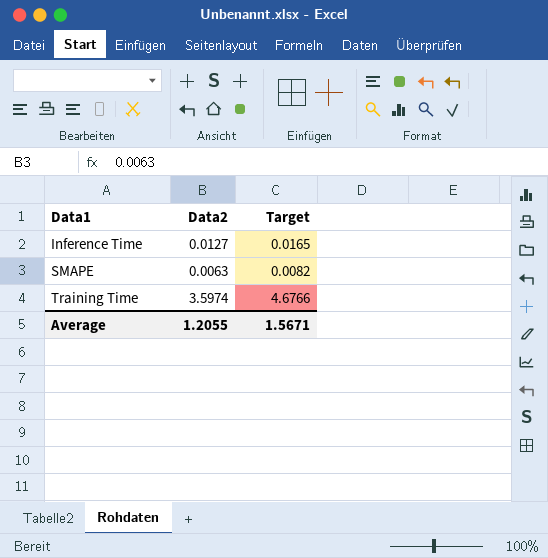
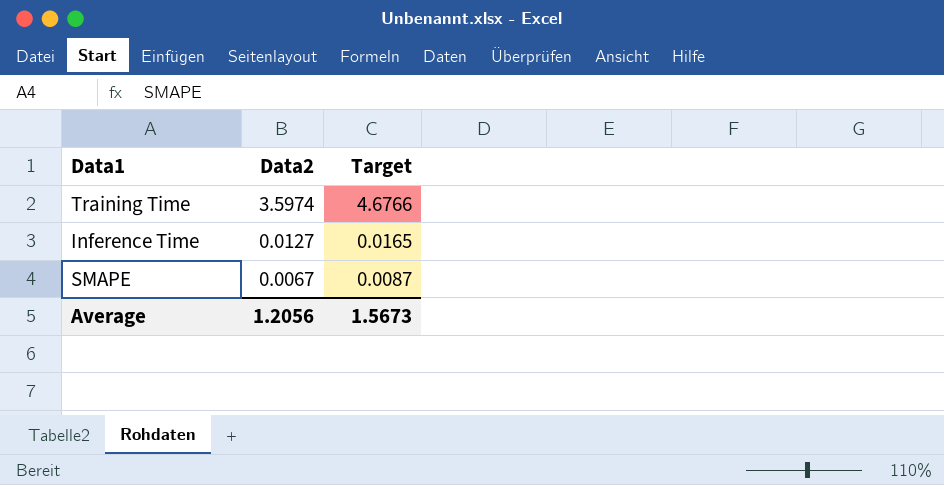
row order: Data1 ascending -> Data2 descending
SMAPE | Data2: 0.0063 -> 0.0067
SMAPE | Target: 0.0082 -> 0.0087
Average | Data2: 1.2055 -> 1.2056
Average | Target: 1.5671 -> 1.5673

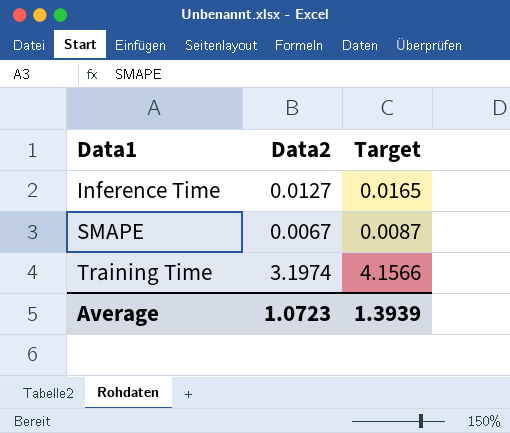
row order: Data2 descending -> Data1 ascending
Training Time | Data2: 3.5974 -> 3.1974
Training Time | Target: 4.6766 -> 4.1566
Average | Data2: 1.2056 -> 1.0723
Average | Target: 1.5673 -> 1.3939

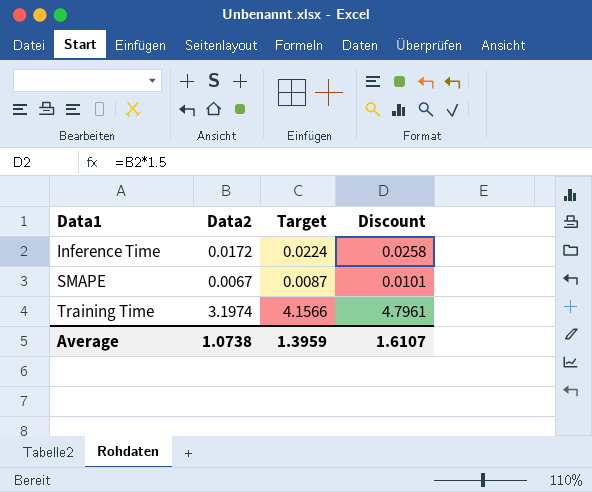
column Discount | formula: none -> [Data2] * 1.5
Inference Time | Data2: 0.0127 -> 0.0172
Inference Time | Target: 0.0165 -> 0.0224
Average | Data2: 1.0723 -> 1.0738
Average | Target: 1.3939 -> 1.3959

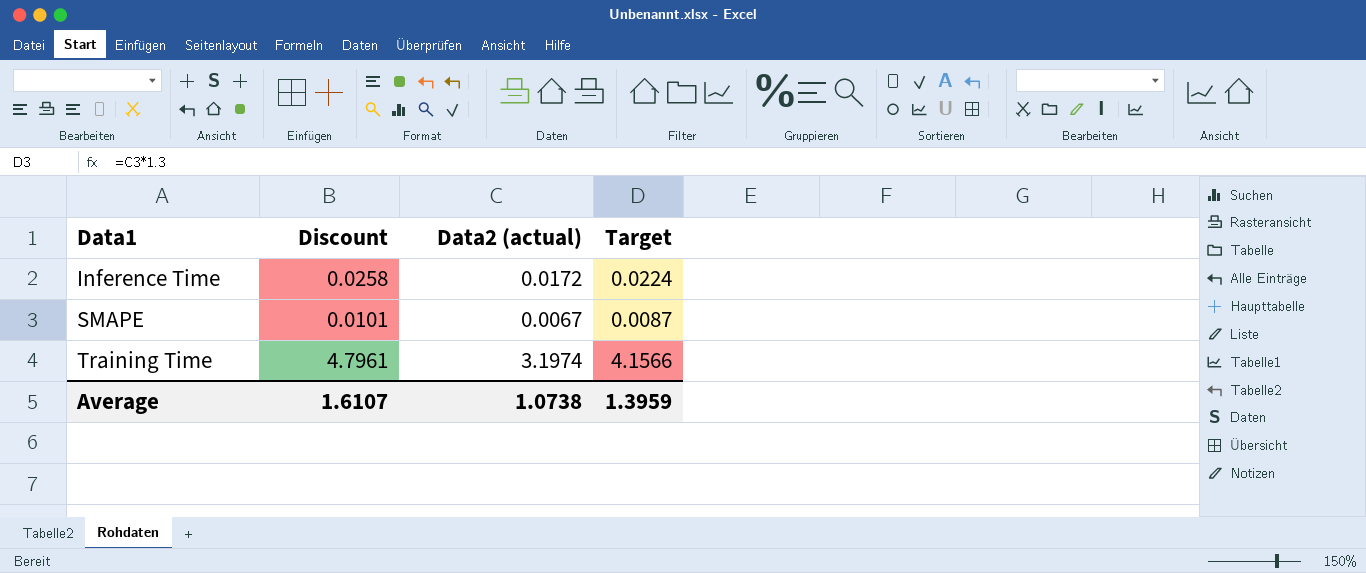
column Discount | position: 4 -> 2
column name: Data2 -> Data2 (actual)

